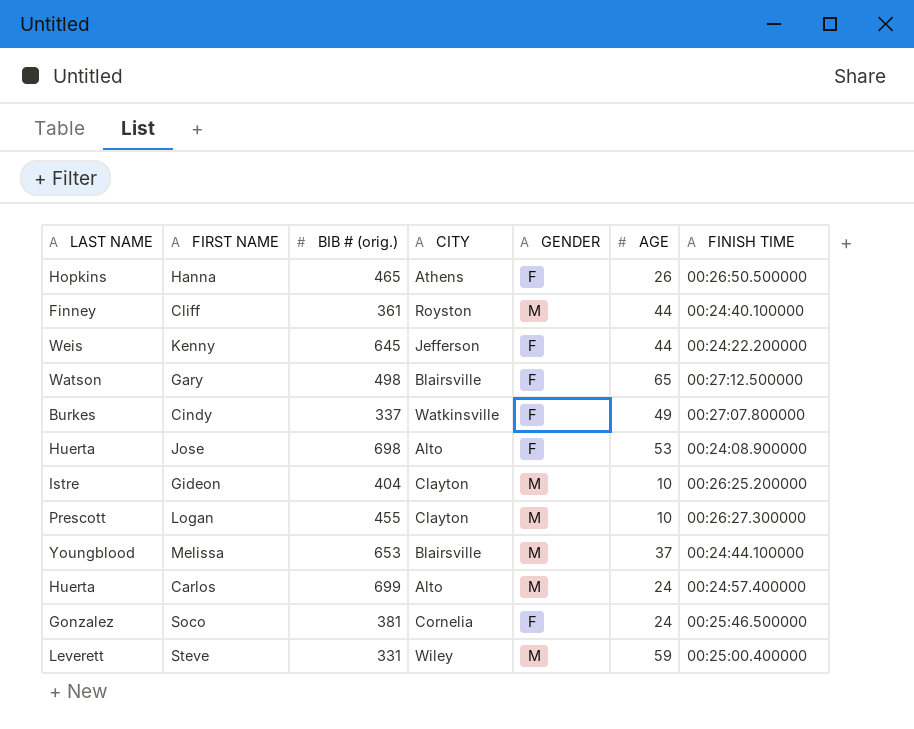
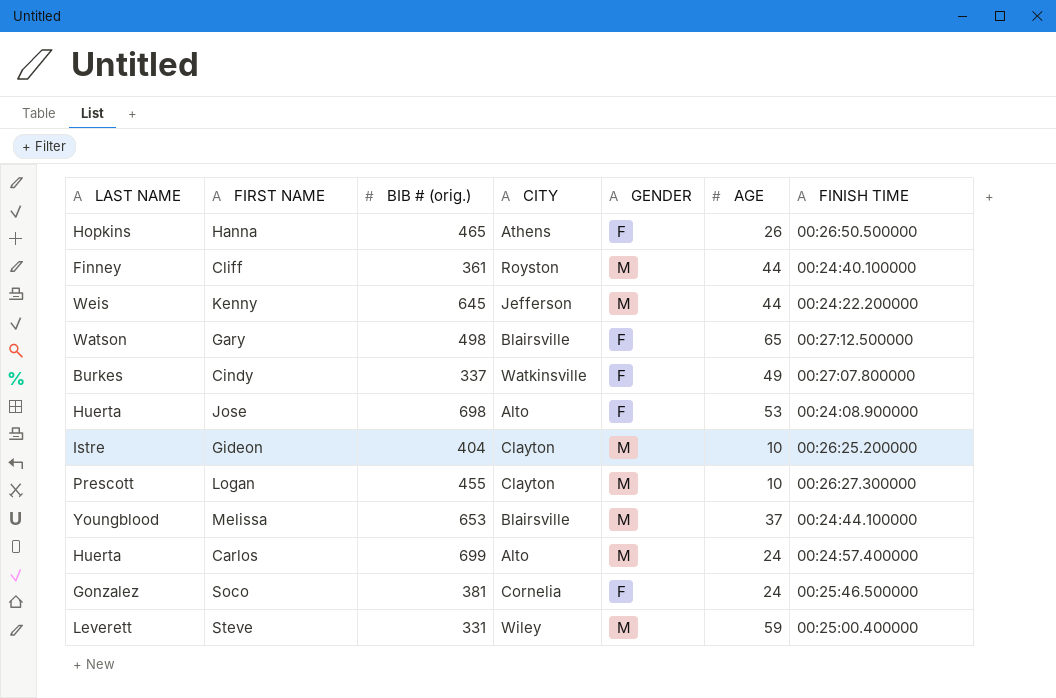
Kenny | GENDER: F -> M

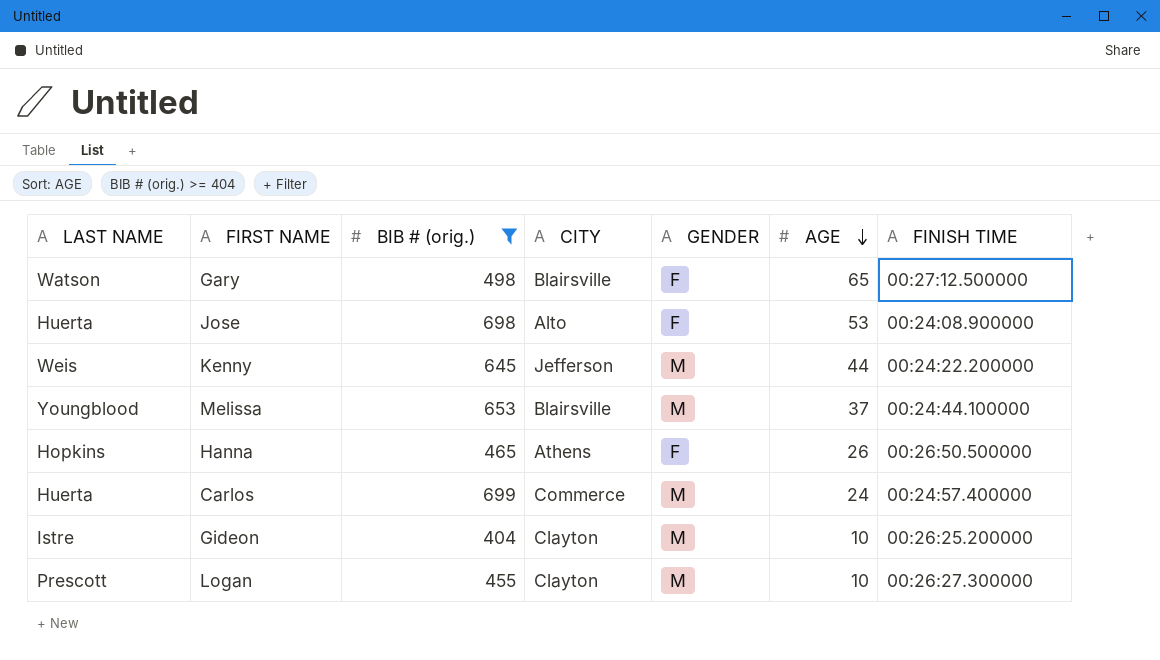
filter: none -> BIB # (orig.) >= 404
row order: none -> AGE descending
Carlos | CITY: Alto -> Commerce

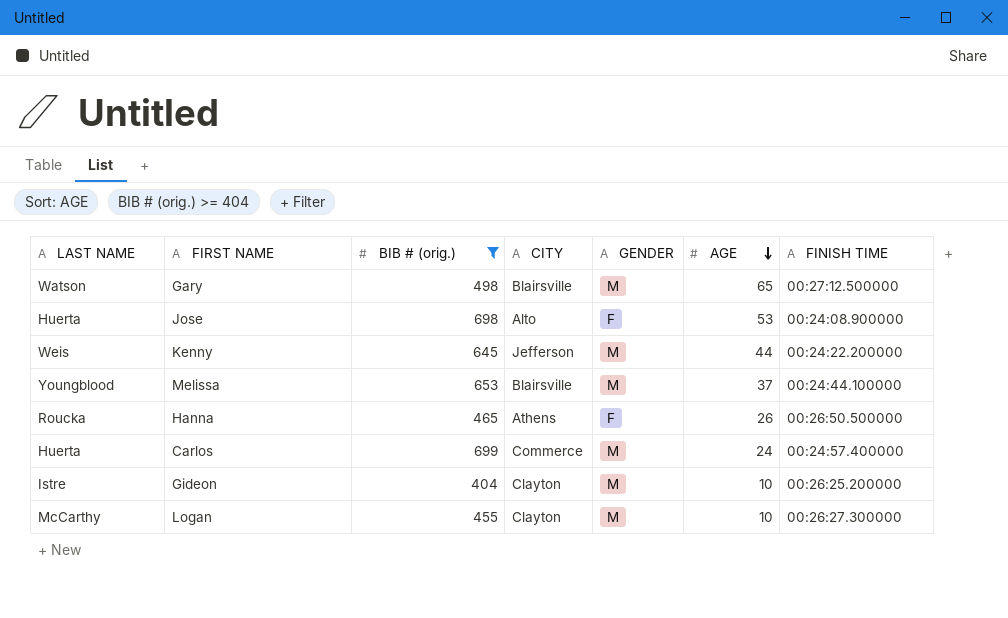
Gary | GENDER: F -> M
Hanna | LAST NAME: Hopkins -> Roucka
Logan | LAST NAME: Prescott -> McCarthy

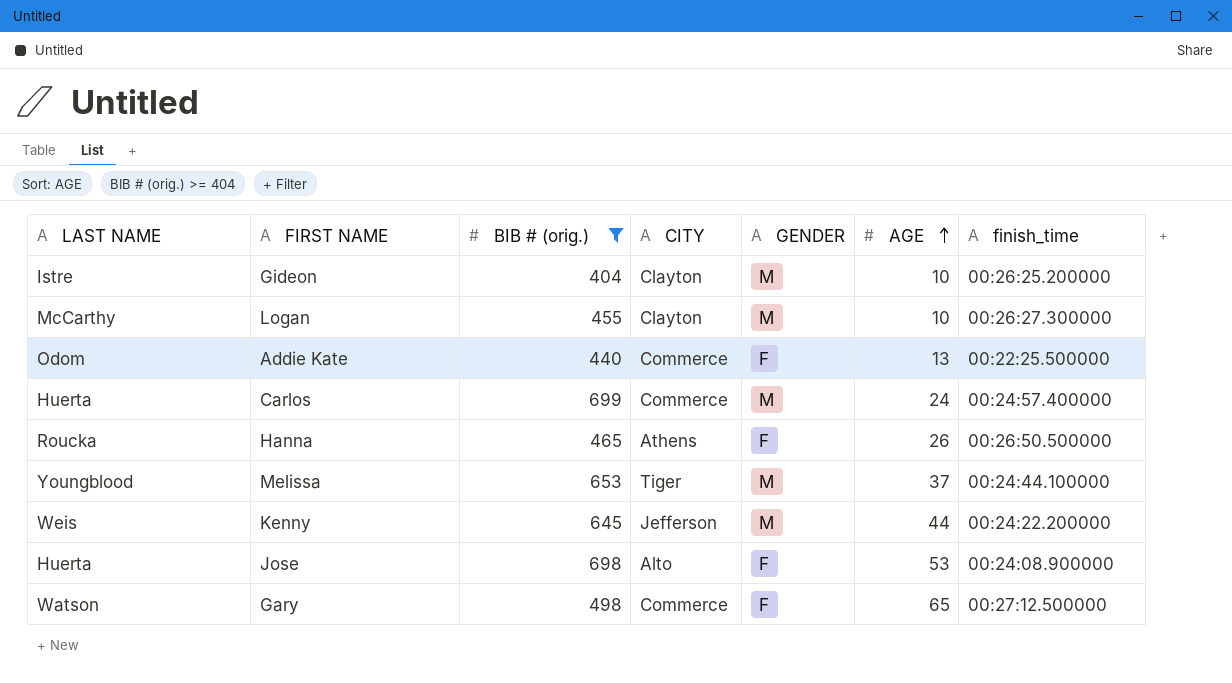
row order: AGE descending -> AGE ascending
column name: FINISH TIME -> finish_time
row Addie Kate: none -> Odom | 440 | Commerce | F | 13 | 00:22:25.500000
Melissa | CITY: Blairsville -> Tiger
Gary | CITY: Blairsville -> Commerce
Gary | GENDER: M -> F

